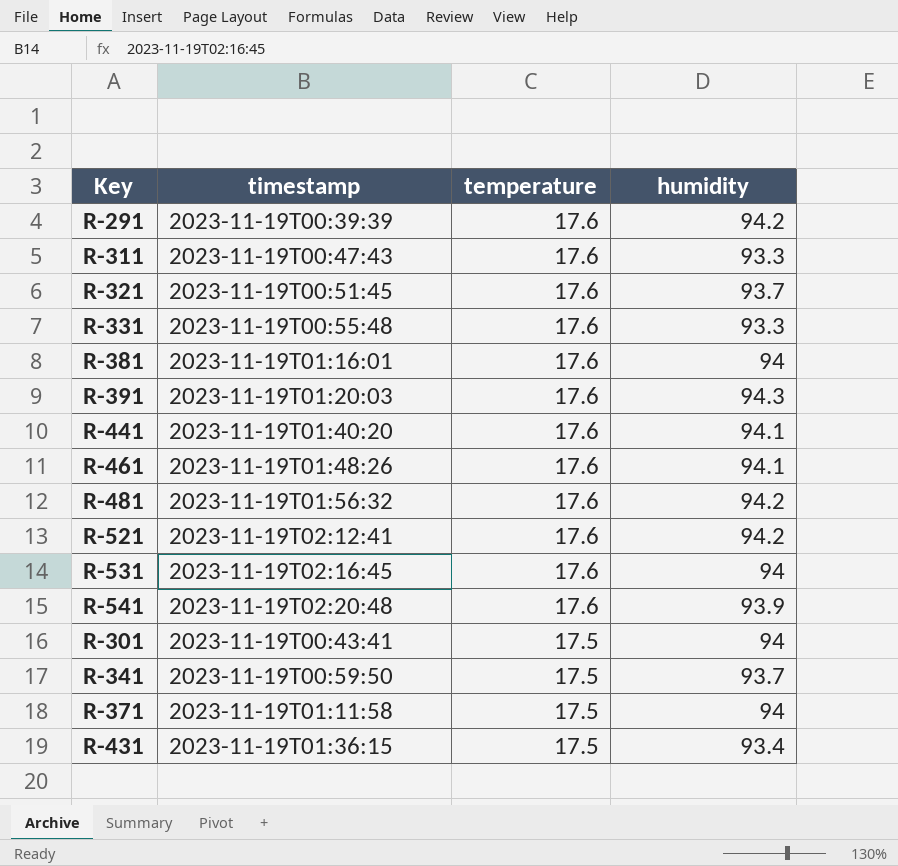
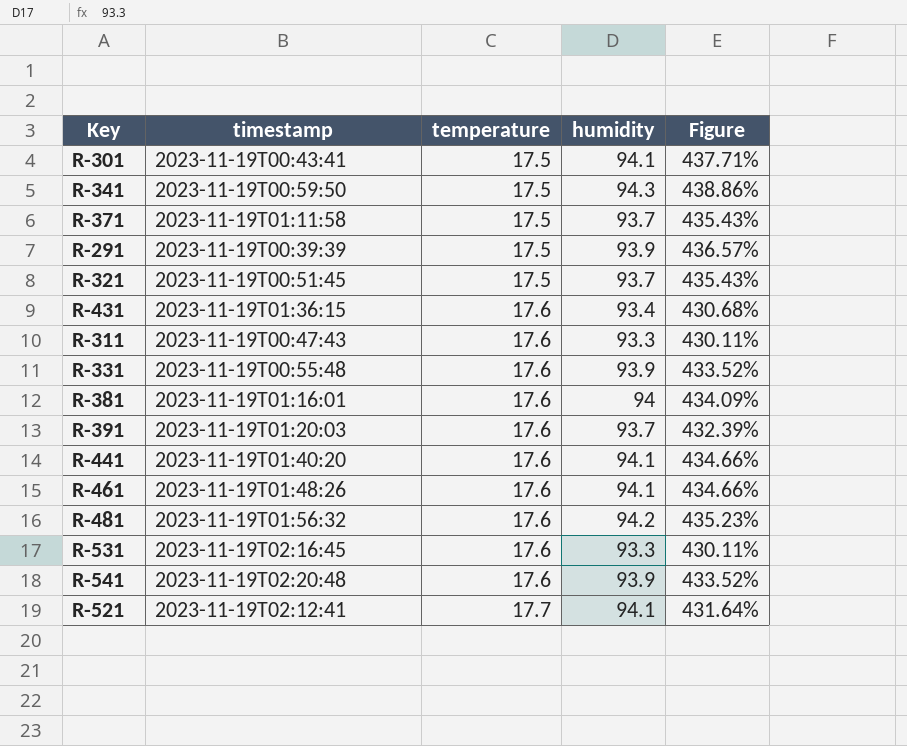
row order: temperature descending -> temperature ascending
column Figure | formula: none -> ([humidity] - [temperature]) / [temperature]
R-301 | humidity: 94 -> 94.1
R-341 | humidity: 93.7 -> 94.3
R-371 | humidity: 94 -> 93.7
R-291 | temperature: 17.6 -> 17.5
R-291 | humidity: 94.2 -> 93.9
R-321 | temperature: 17.6 -> 17.5
R-431 | temperature: 17.5 -> 17.6
R-331 | humidity: 93.3 -> 93.9
R-391 | humidity: 94.3 -> 93.7
R-531 | humidity: 94 -> 93.3
R-521 | temperature: 17.6 -> 17.7
R-521 | humidity: 94.2 -> 94.1

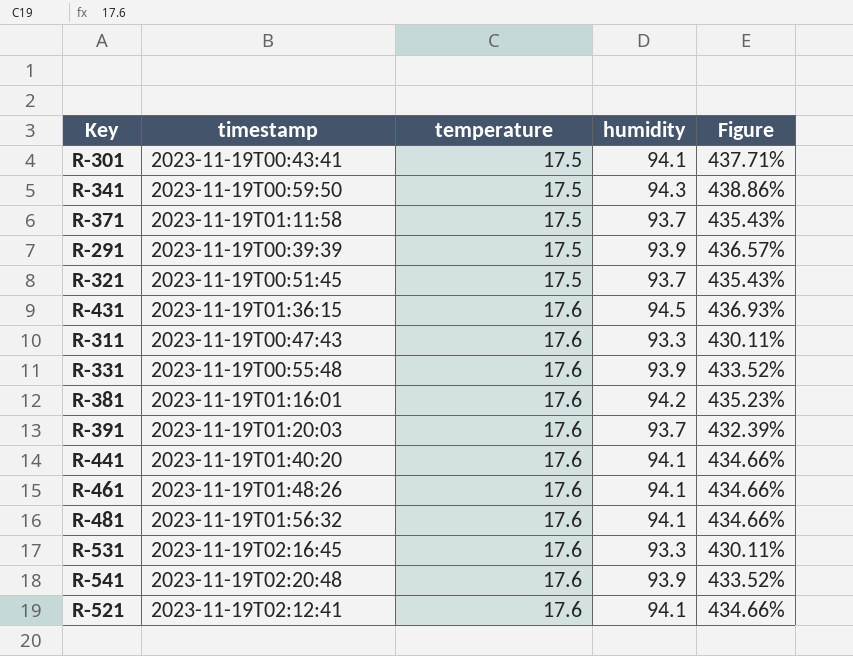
R-431 | humidity: 93.4 -> 94.5
R-431 | Figure: 430.68% -> 436.93%
R-381 | humidity: 94 -> 94.2
R-381 | Figure: 434.09% -> 435.23%
R-481 | humidity: 94.2 -> 94.1
R-481 | Figure: 435.23% -> 434.66%
R-521 | temperature: 17.7 -> 17.6
R-521 | Figure: 431.64% -> 434.66%

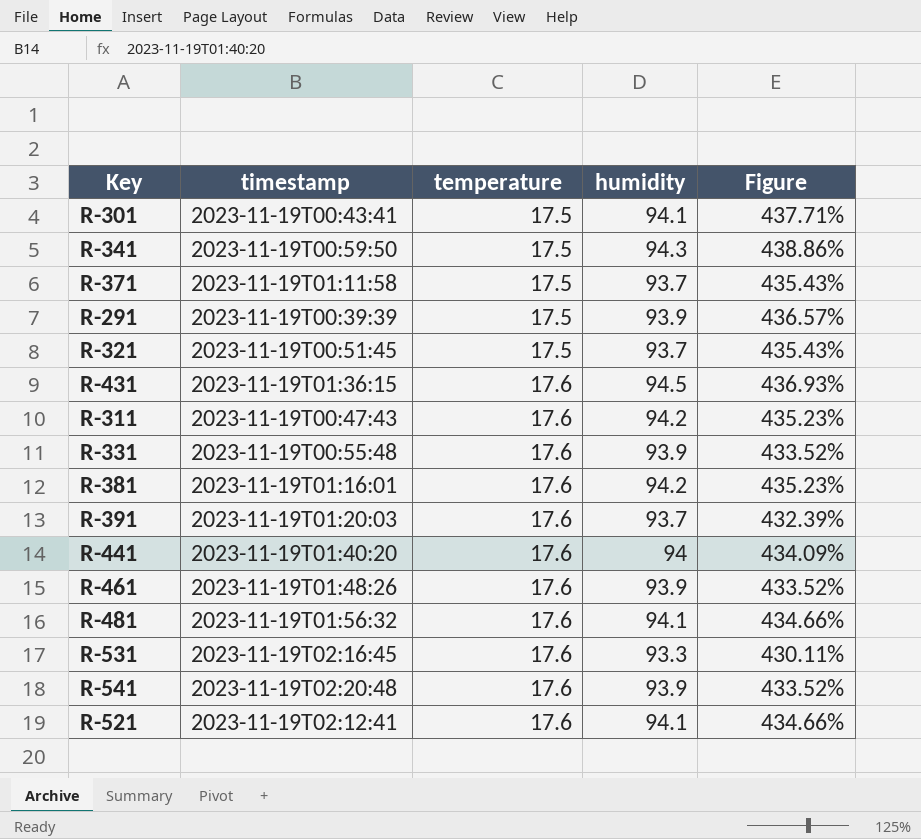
R-311 | humidity: 93.3 -> 94.2
R-311 | Figure: 430.11% -> 435.23%
R-441 | humidity: 94.1 -> 94
R-441 | Figure: 434.66% -> 434.09%
R-461 | humidity: 94.1 -> 93.9
R-461 | Figure: 434.66% -> 433.52%

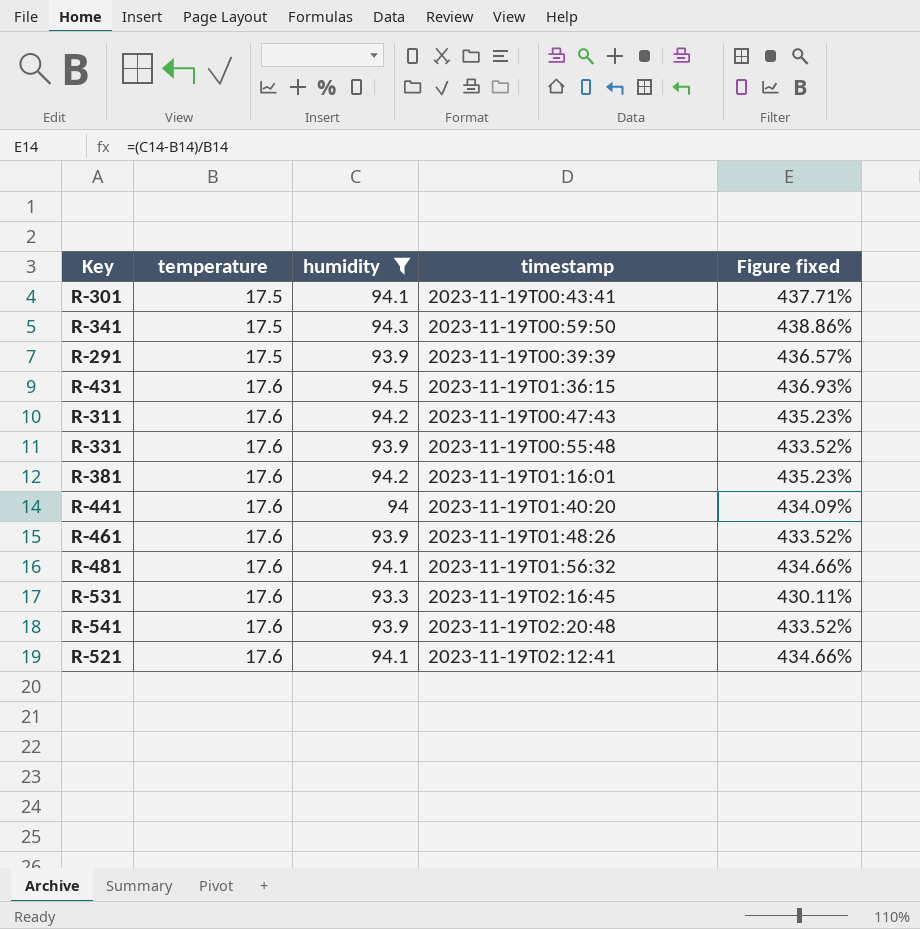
filter: none -> humidity != 93.7
column timestamp | position: 2 -> 4
column name: Figure -> Figure fixed

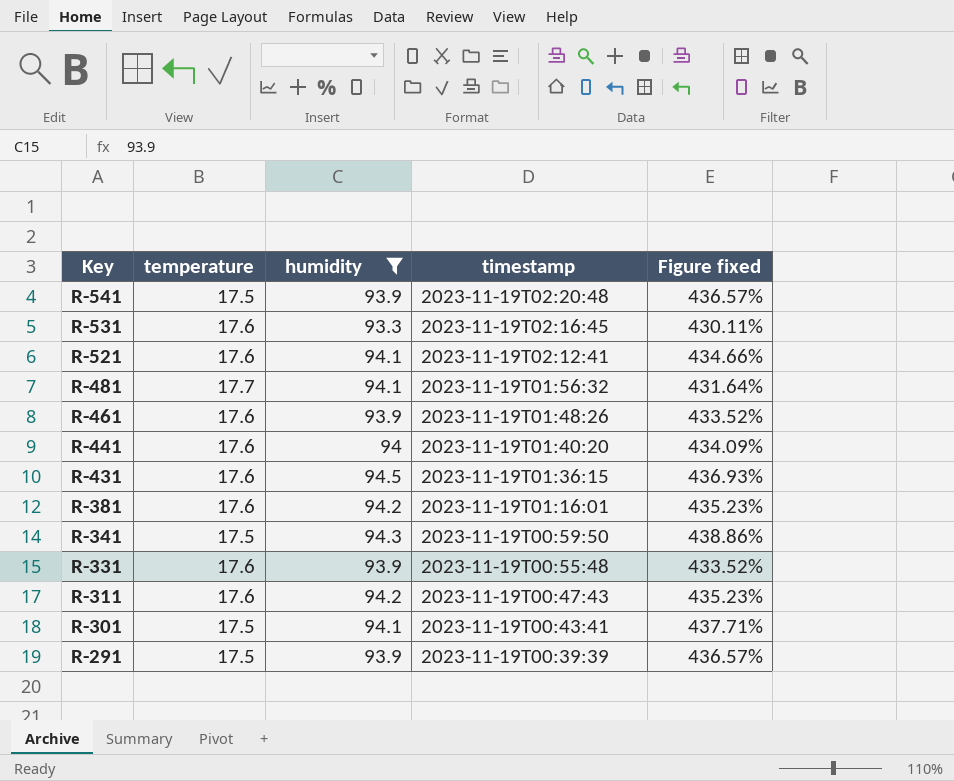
row order: temperature ascending -> Key descending
R-541 | temperature: 17.6 -> 17.5
R-541 | Figure fixed: 433.52% -> 436.57%
R-481 | temperature: 17.6 -> 17.7
R-481 | Figure fixed: 434.66% -> 431.64%

